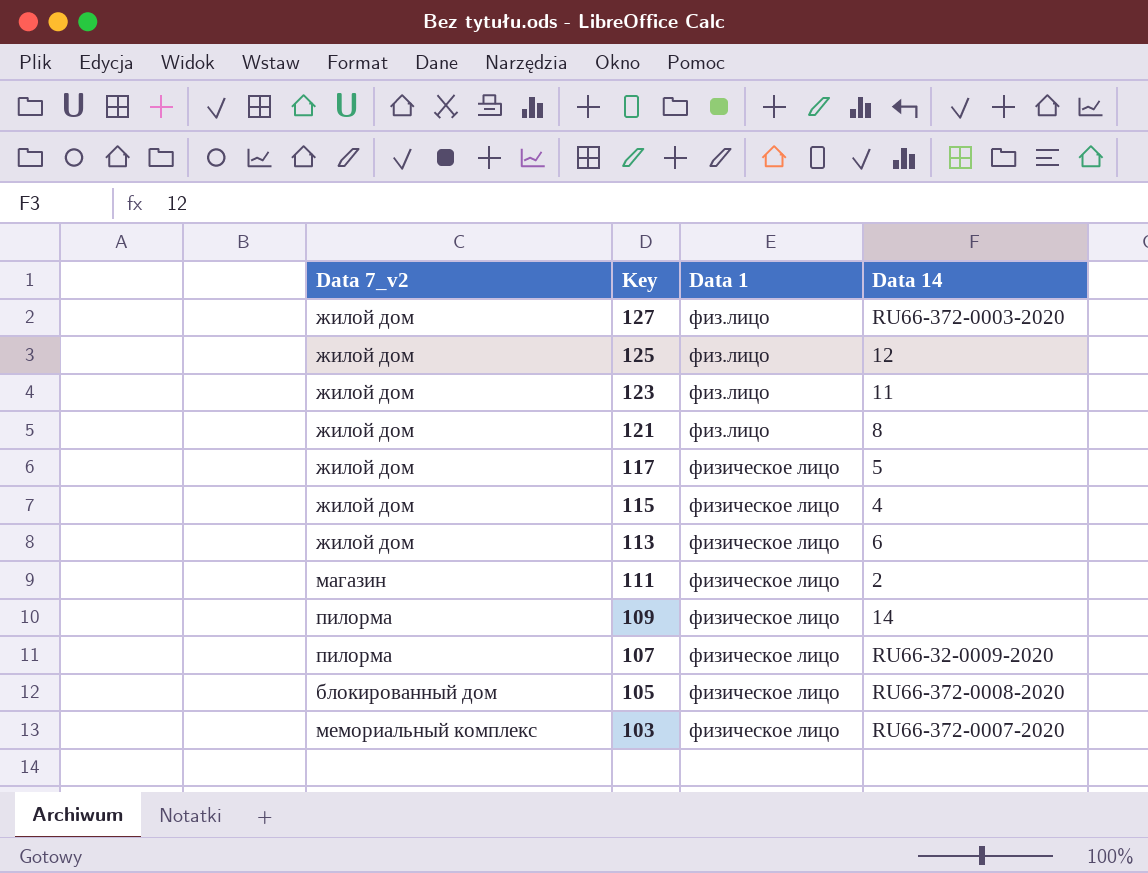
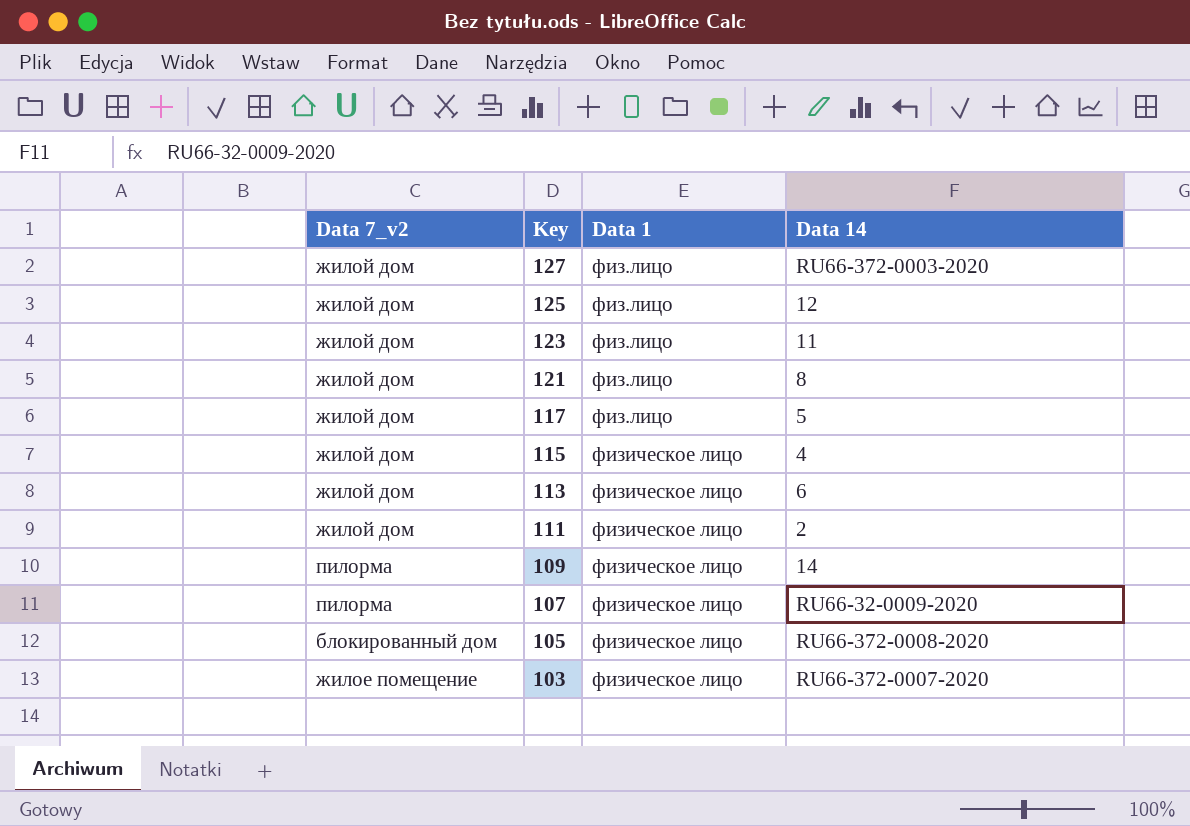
117 | Data 1: физическое лицо -> физ.лицо
111 | Data 7_v2: магазин -> жилой дом
103 | Data 7_v2: мемориальный комплекс -> жилое помещение

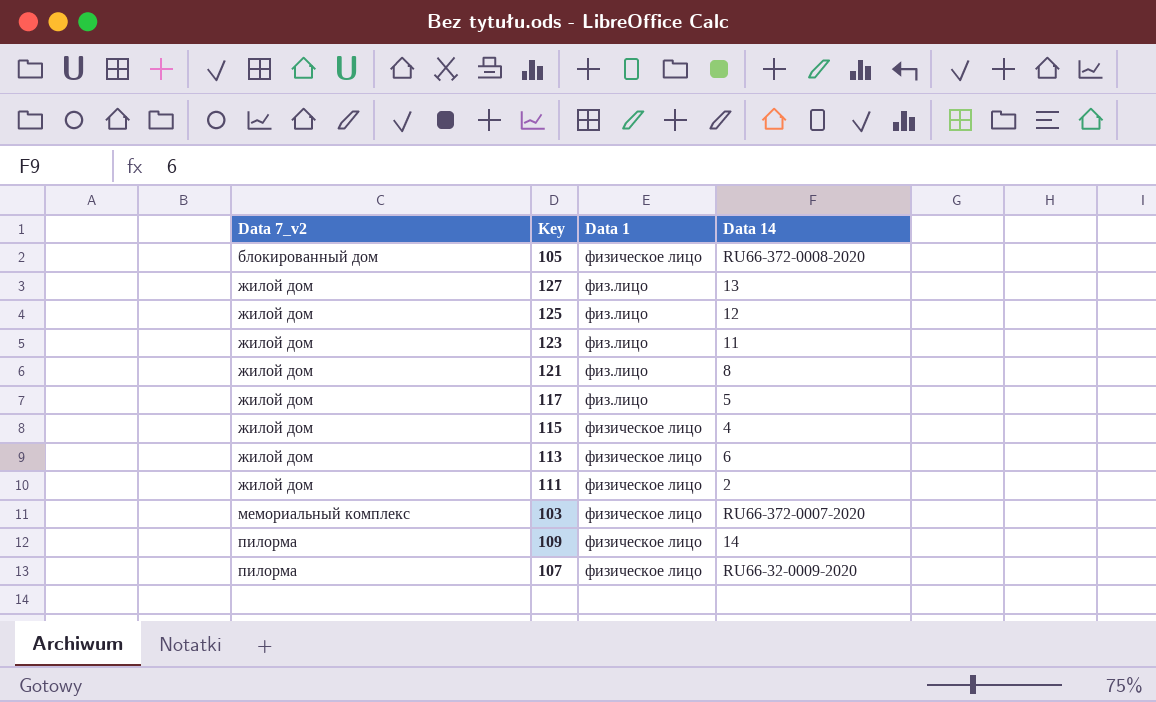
row order: Key descending -> Data 7_v2 ascending
127 | Data 14: RU66-372-0003-2020 -> 13
103 | Data 7_v2: жилое помещение -> мемориальный комплекс

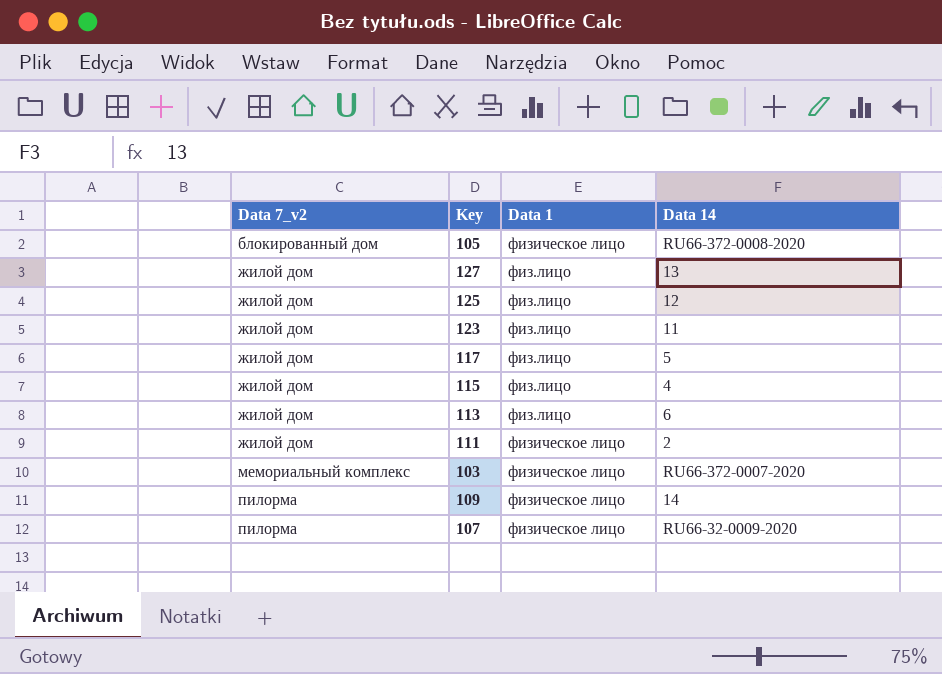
row 121: жилой дом | физ.лицо | 8 -> none
115 | Data 1: физическое лицо -> физ.лицо
113 | Data 1: физическое лицо -> физ.лицо

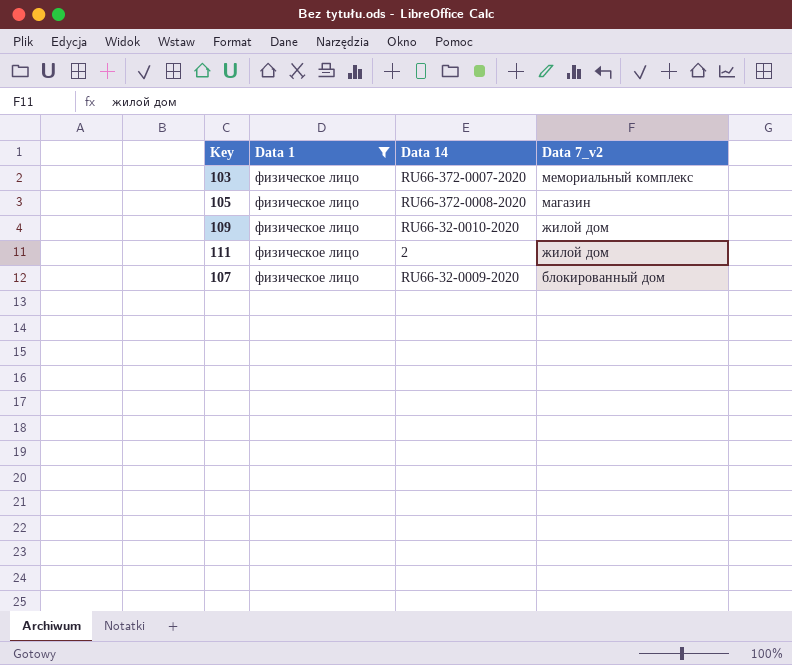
filter: none -> Data 1 = физическое лицо
row order: Data 7_v2 ascending -> Data 7_v2 descending
column Data 7_v2 | position: 1 -> 4
105 | Data 7_v2: блокированный дом -> магазин
109 | Data 14: 14 -> RU66-32-0010-2020
109 | Data 7_v2: пилорма -> жилой дом
107 | Data 7_v2: пилорма -> блокированный дом

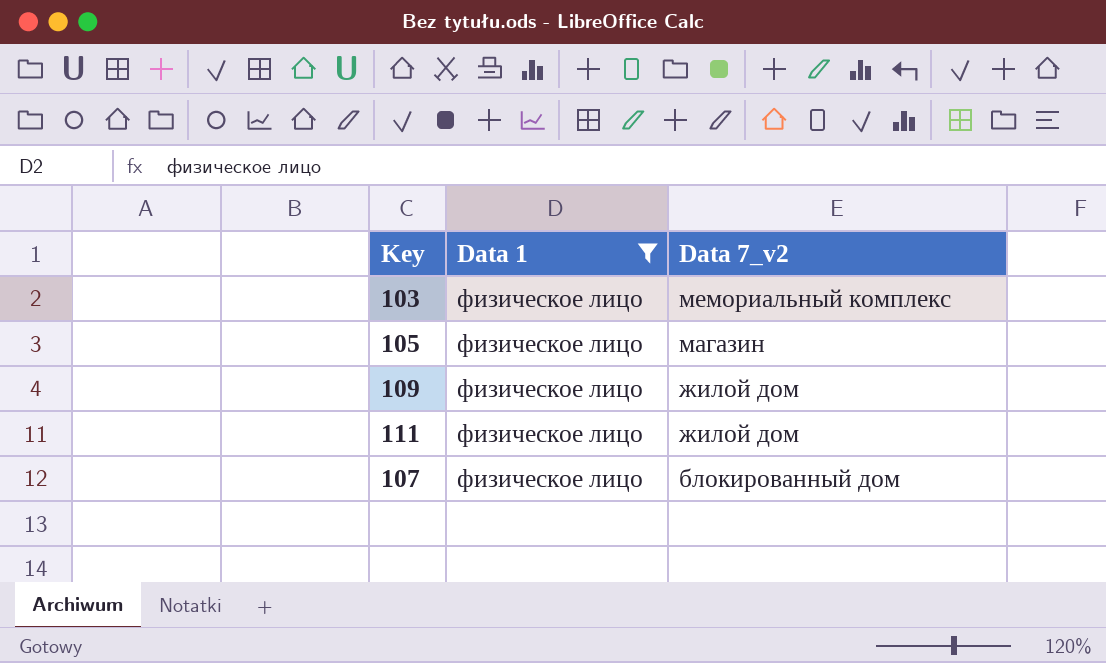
column Data 14 | position: 3 -> none

